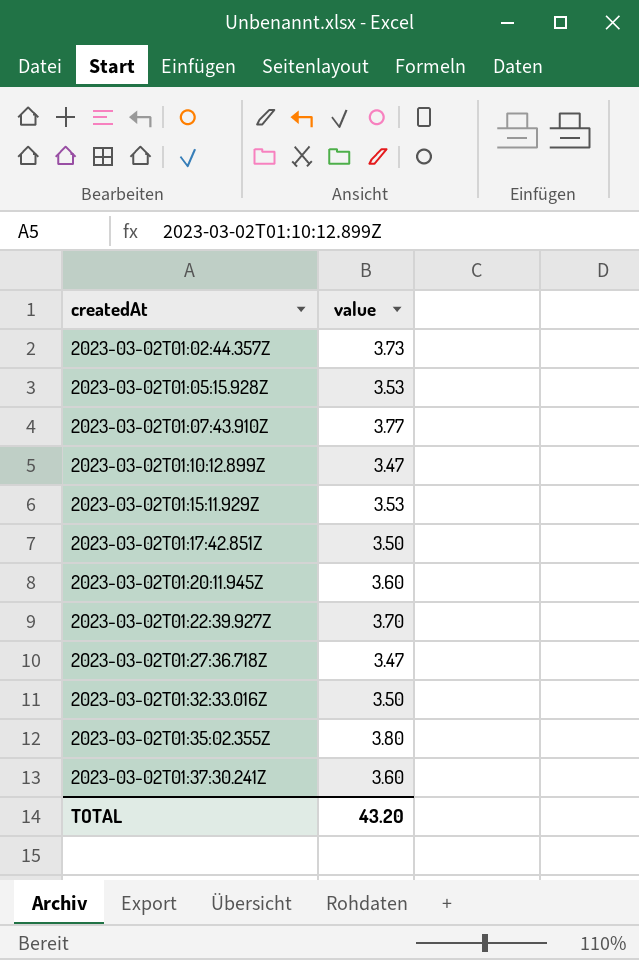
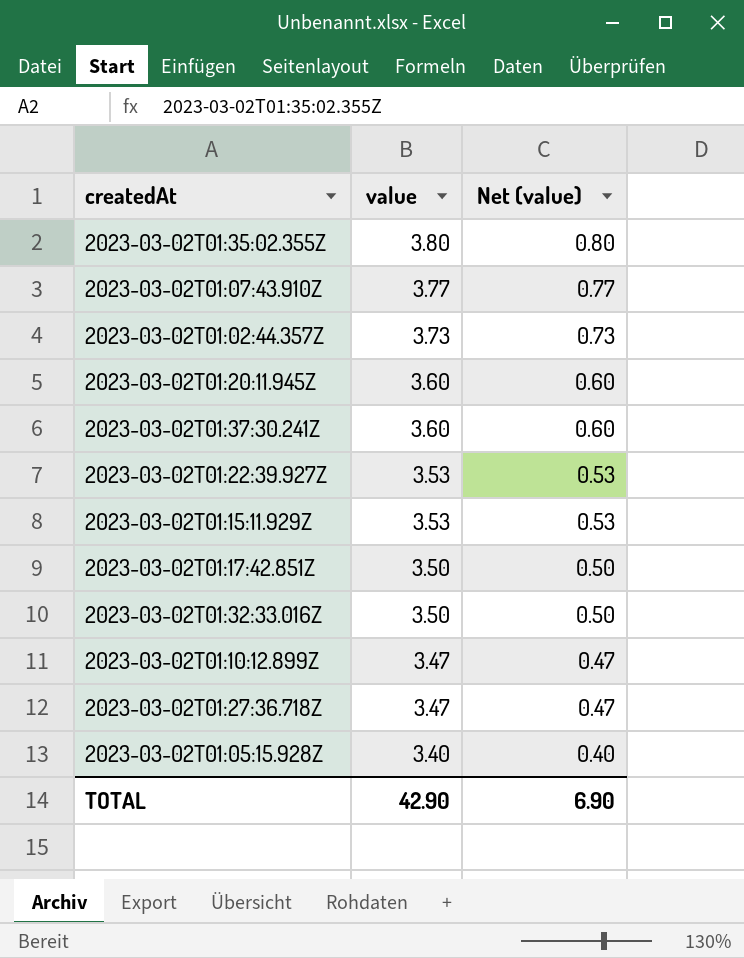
row order: createdAt ascending -> value descending
column Net (value) | formula: none -> [value] - 3
2023-03-02T01:22:39.927Z | value: 3.70 -> 3.53
2023-03-02T01:05:15.928Z | value: 3.53 -> 3.40
TOTAL | value: 43.20 -> 42.90

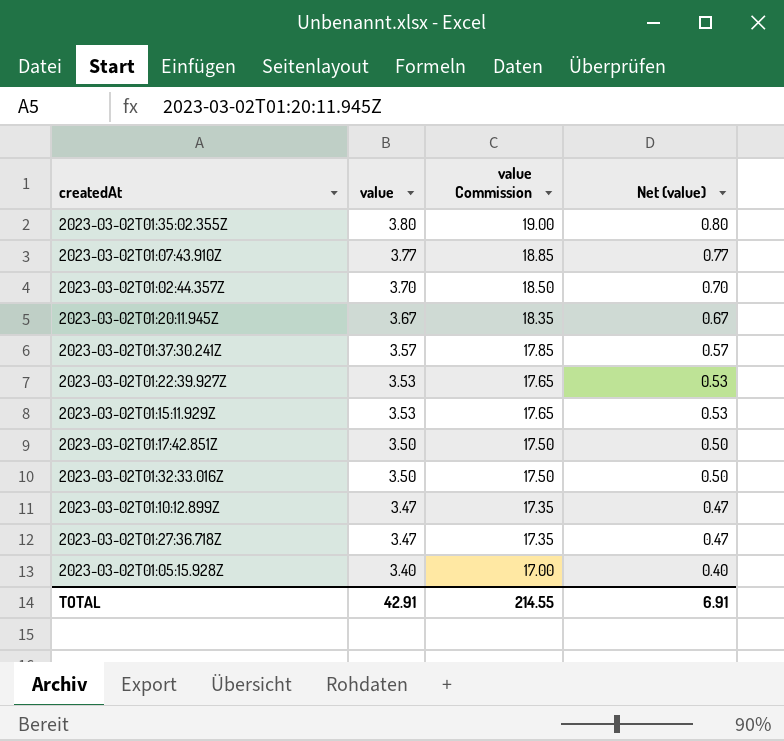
column value Commission | formula: none -> [value] * 5
2023-03-02T01:02:44.357Z | value: 3.73 -> 3.70
2023-03-02T01:02:44.357Z | Net (value): 0.73 -> 0.70
2023-03-02T01:20:11.945Z | value: 3.60 -> 3.67
2023-03-02T01:20:11.945Z | Net (value): 0.60 -> 0.67
2023-03-02T01:37:30.241Z | value: 3.60 -> 3.57
2023-03-02T01:37:30.241Z | Net (value): 0.60 -> 0.57
TOTAL | value: 42.90 -> 42.91
TOTAL | Net (value): 6.90 -> 6.91

